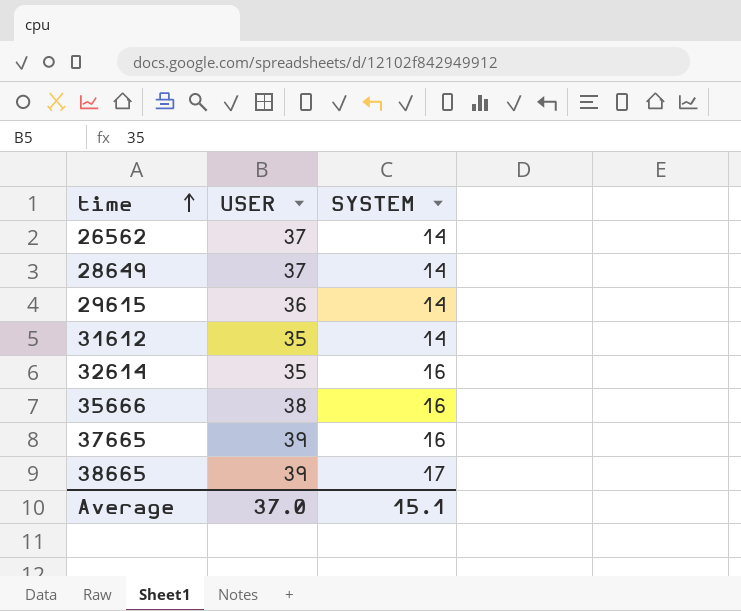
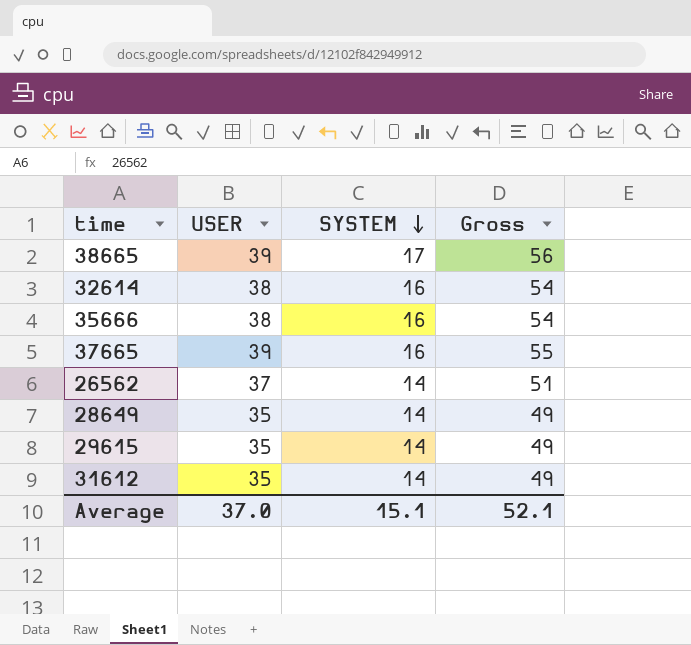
row order: time ascending -> SYSTEM descending
column Gross | formula: none -> [USER] + [SYSTEM]
32614 | USER: 35 -> 38
28649 | USER: 37 -> 35
29615 | USER: 36 -> 35

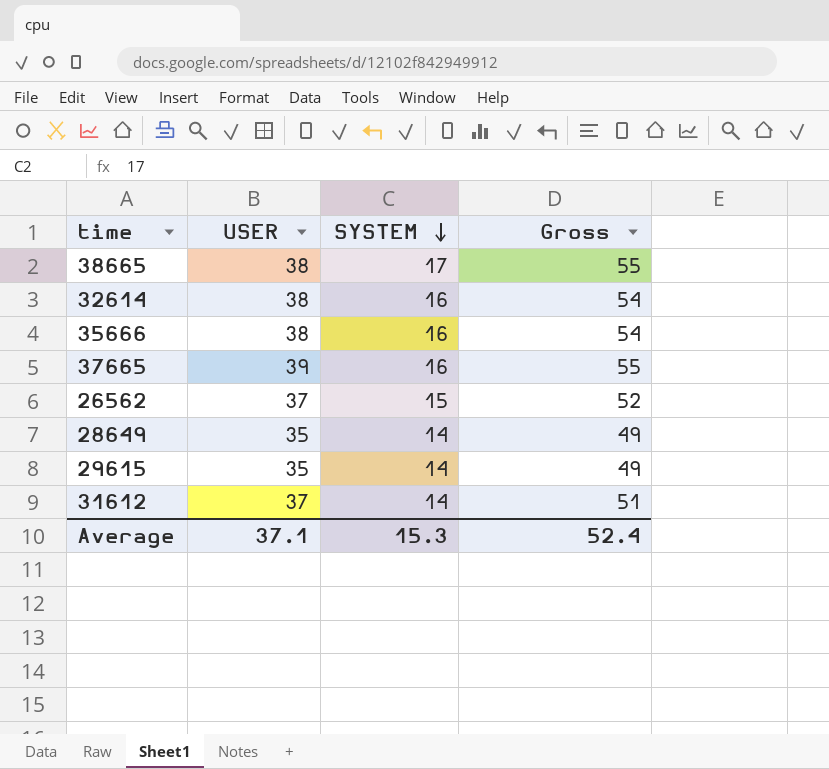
38665 | USER: 39 -> 38
38665 | Gross: 56 -> 55
26562 | SYSTEM: 14 -> 15
26562 | Gross: 51 -> 52
31612 | USER: 35 -> 37
31612 | Gross: 49 -> 51
Average | USER: 37.0 -> 37.1
Average | SYSTEM: 15.1 -> 15.3
Average | Gross: 52.1 -> 52.4

